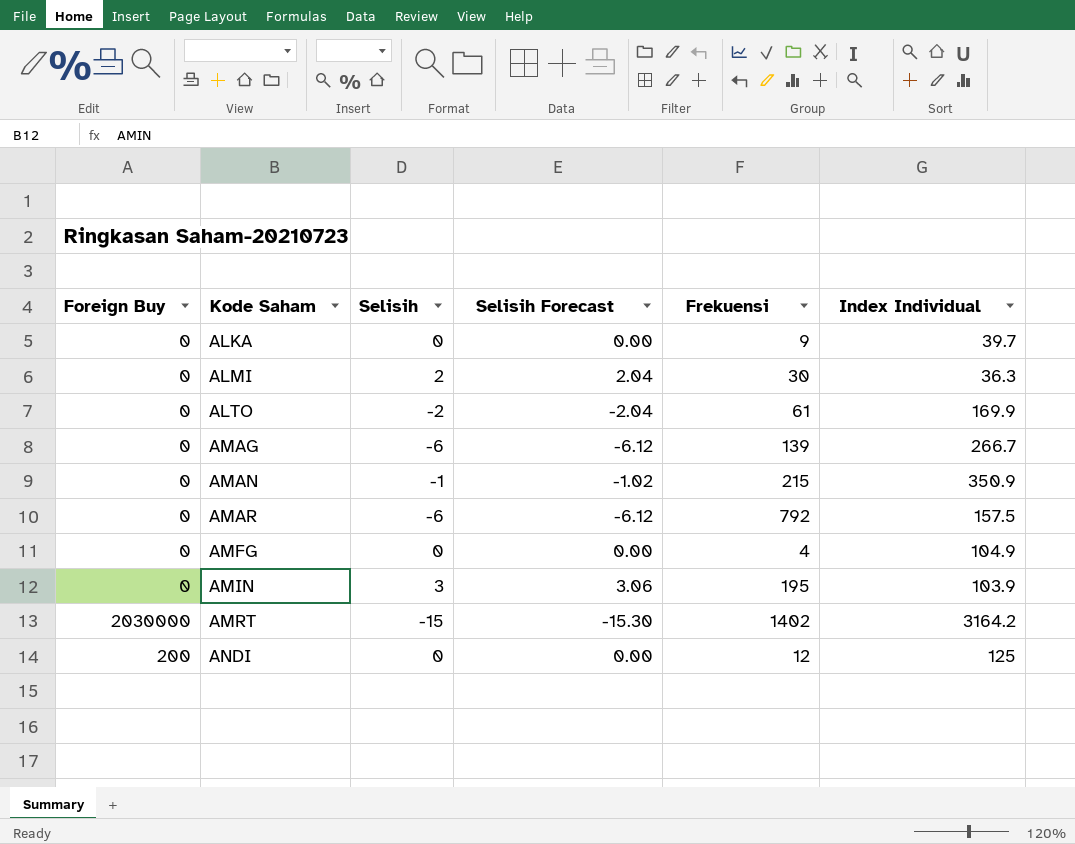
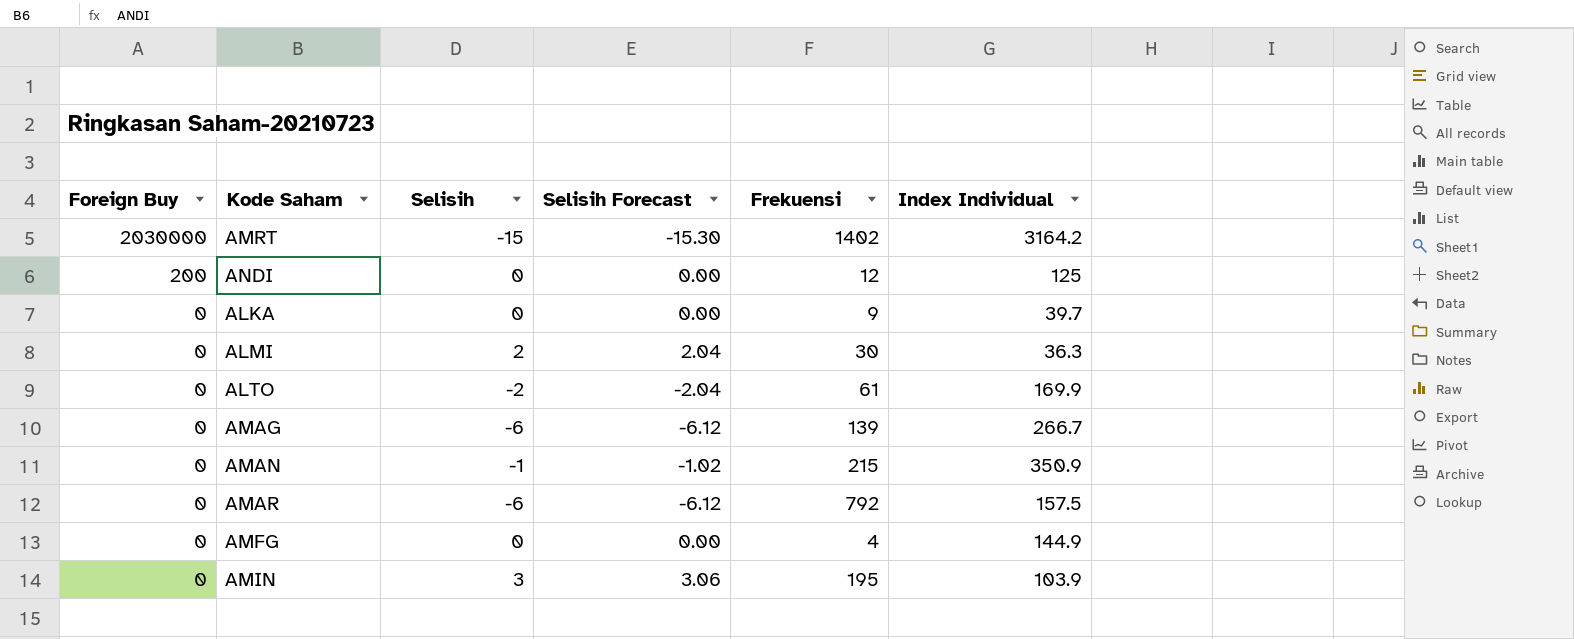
row order: Kode Saham ascending -> Foreign Buy descending
AMFG | Index Individual: 104.9 -> 144.9

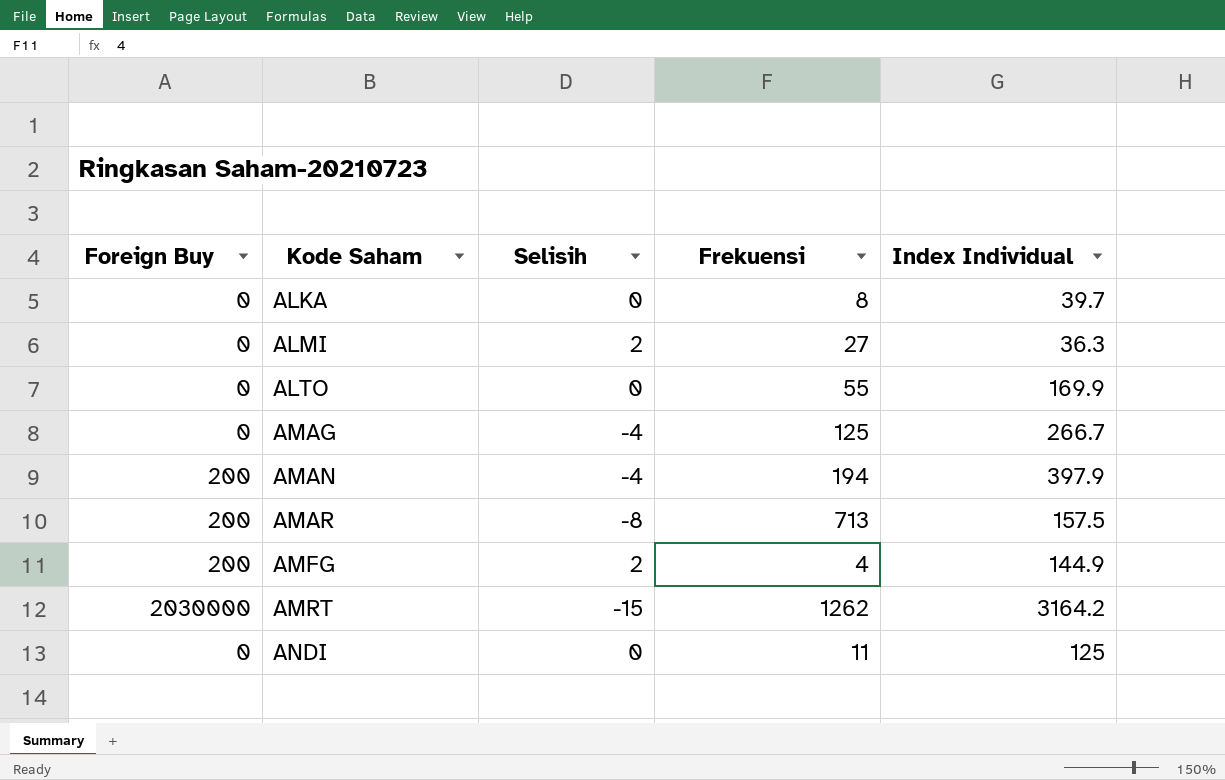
row order: Foreign Buy descending -> Kode Saham ascending
column Selisih Forecast | formula: [Selisih] * 1.02 -> none
row AMIN: 0 | 3 | 3.06 | 195 | 103.9 -> none
ALKA | Frekuensi: 9 -> 8
ALMI | Frekuensi: 30 -> 27
ALTO | Selisih: -2 -> 0
ALTO | Frekuensi: 61 -> 55
AMAG | Selisih: -6 -> -4
AMAG | Frekuensi: 139 -> 125
AMAN | Foreign Buy: 0 -> 200
AMAN | Selisih: -1 -> -4
AMAN | Frekuensi: 215 -> 194
AMAN | Index Individual: 350.9 -> 397.9
AMAR | Foreign Buy: 0 -> 200
AMAR | Selisih: -6 -> -8
AMAR | Frekuensi: 792 -> 713
AMFG | Foreign Buy: 0 -> 200
AMFG | Selisih: 0 -> 2
AMRT | Frekuensi: 1402 -> 1262
ANDI | Foreign Buy: 200 -> 0
ANDI | Frekuensi: 12 -> 11

